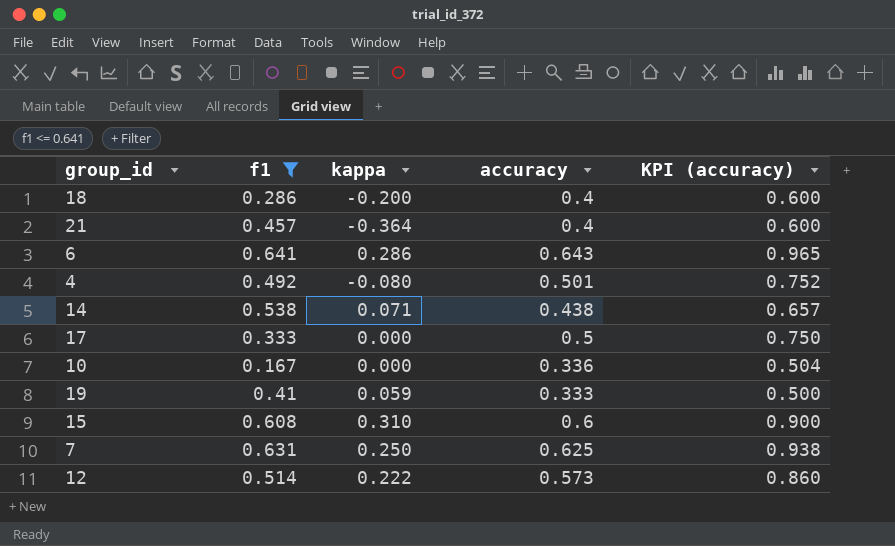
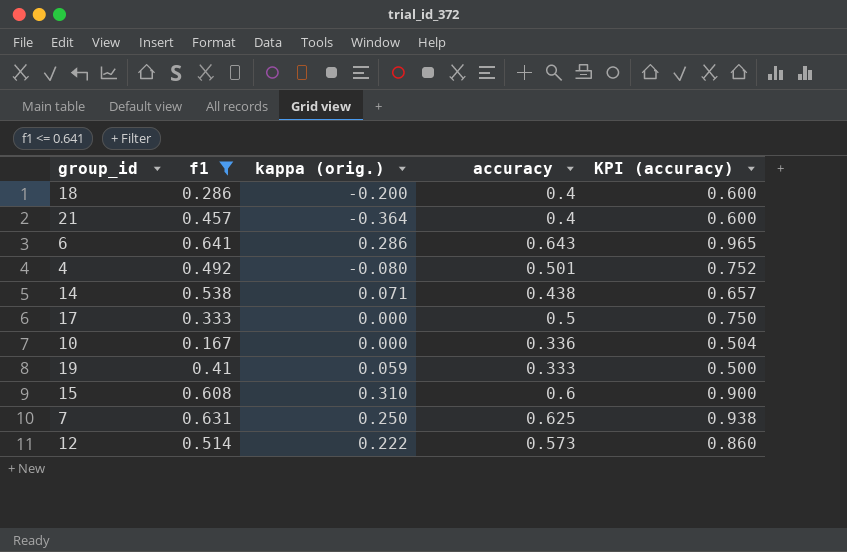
column name: kappa -> kappa (orig.)

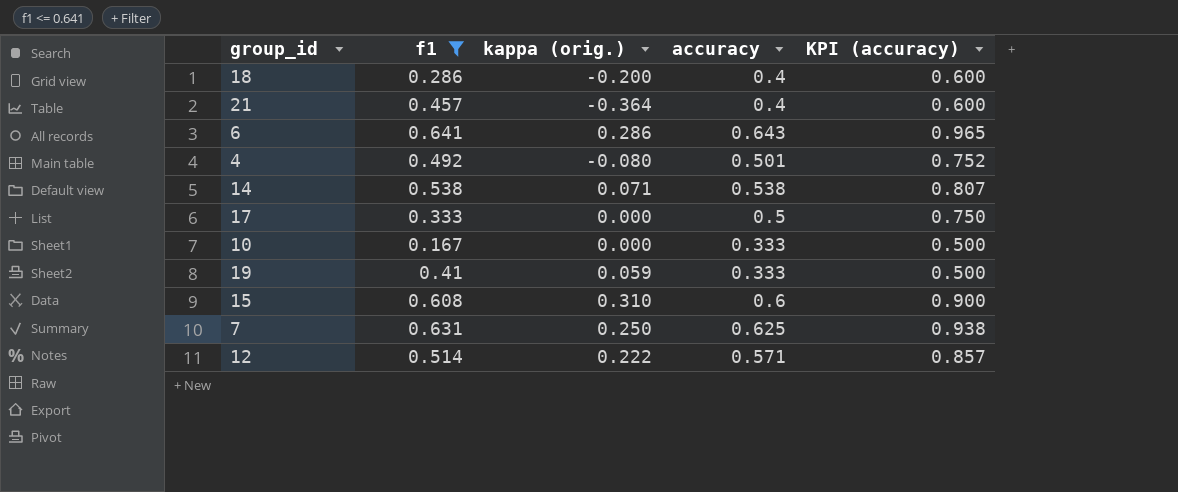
14 | accuracy: 0.438 -> 0.538
14 | KPI (accuracy): 0.657 -> 0.807
10 | accuracy: 0.336 -> 0.333
10 | KPI (accuracy): 0.504 -> 0.500
12 | accuracy: 0.573 -> 0.571
12 | KPI (accuracy): 0.860 -> 0.857

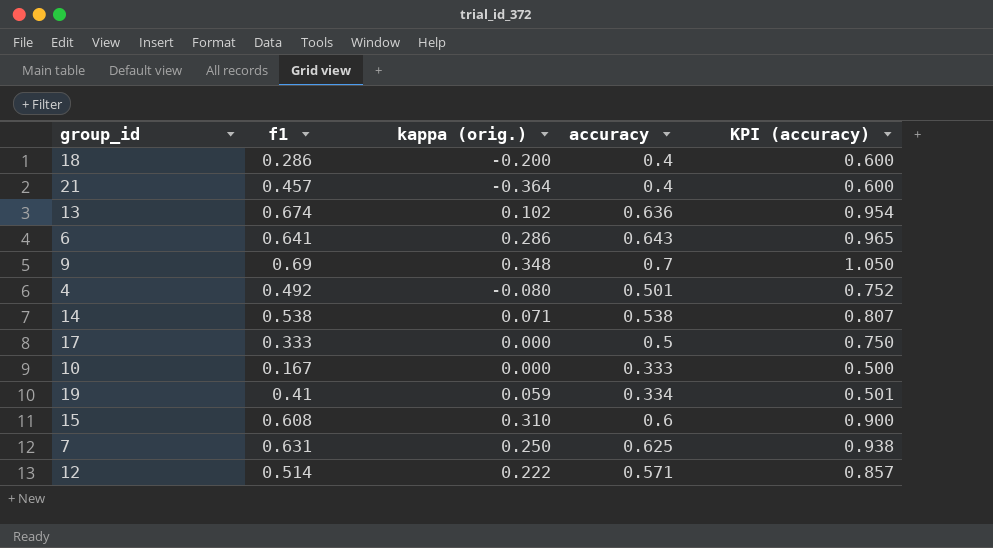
filter: f1 <= 0.641 -> none
19 | accuracy: 0.333 -> 0.334
19 | KPI (accuracy): 0.500 -> 0.501

